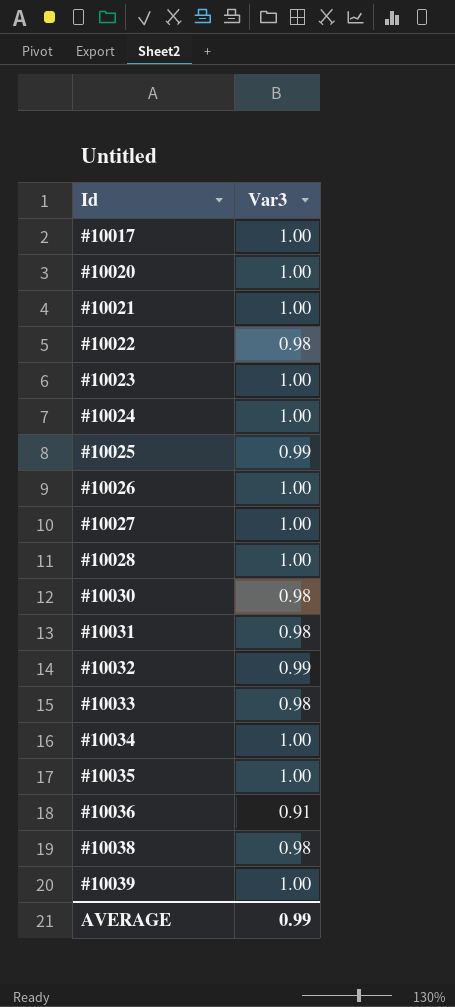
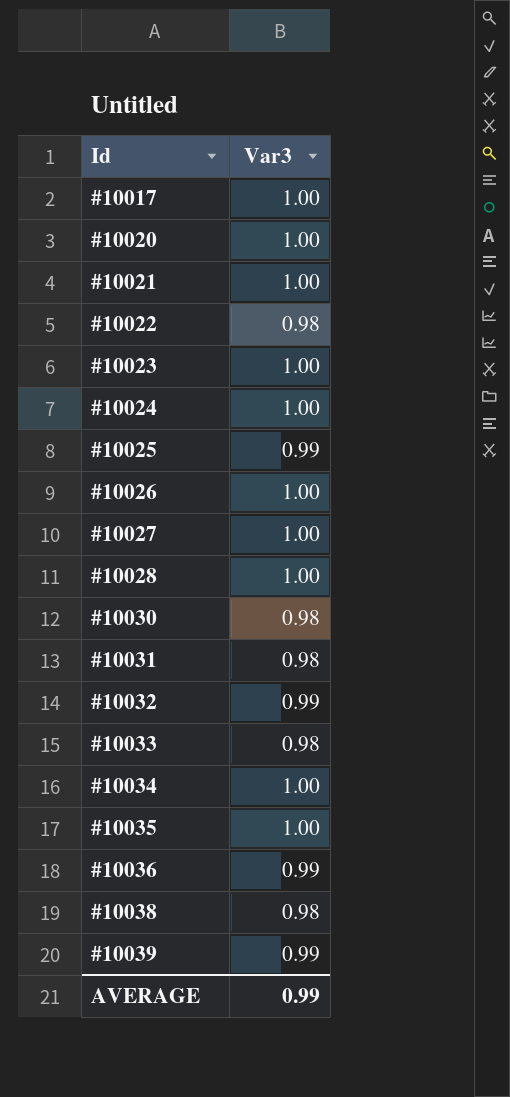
#10036 | Var3: 0.91 -> 0.99
#10039 | Var3: 1.00 -> 0.99

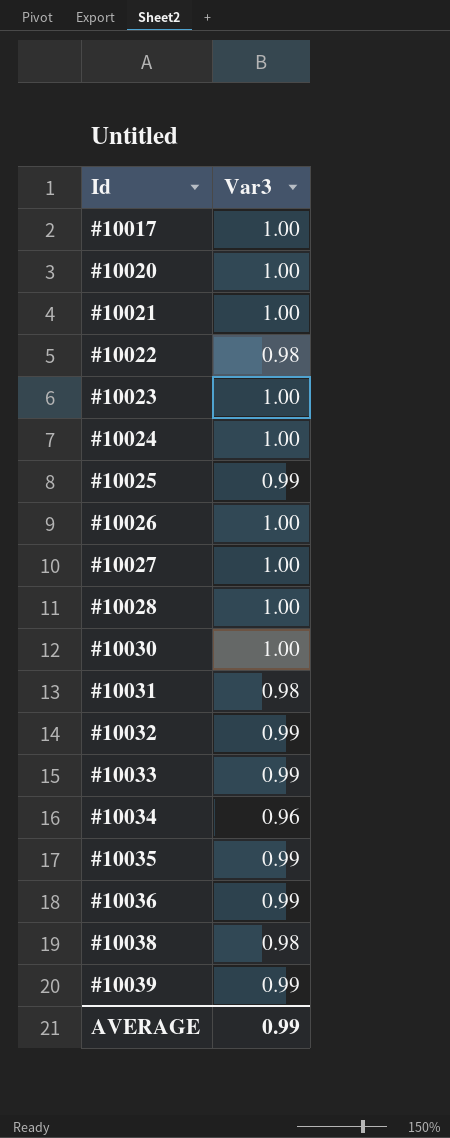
#10030 | Var3: 0.98 -> 1.00
#10033 | Var3: 0.98 -> 0.99
#10034 | Var3: 1.00 -> 0.96
#10035 | Var3: 1.00 -> 0.99

